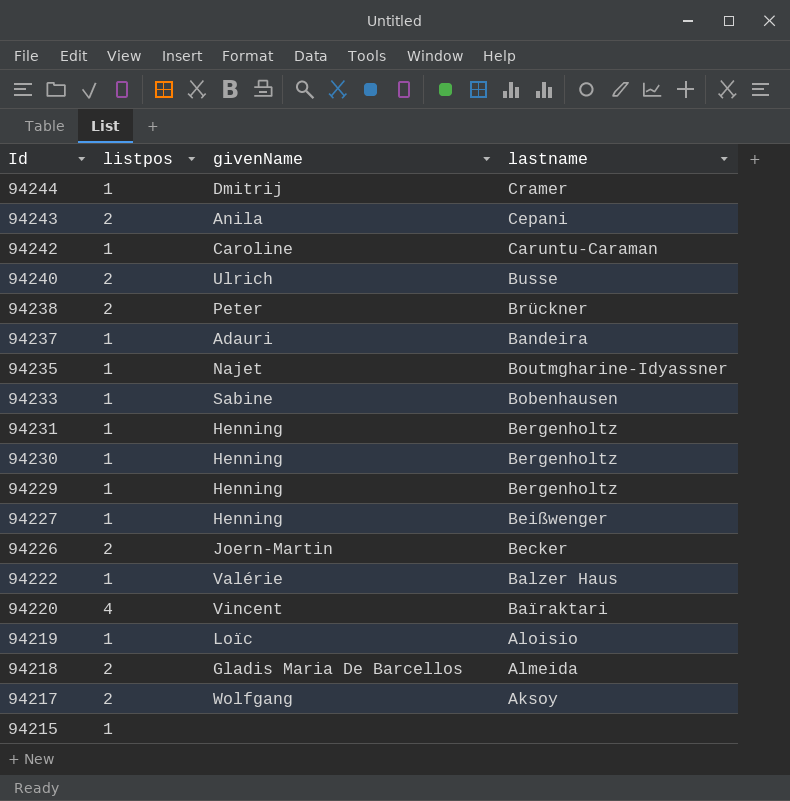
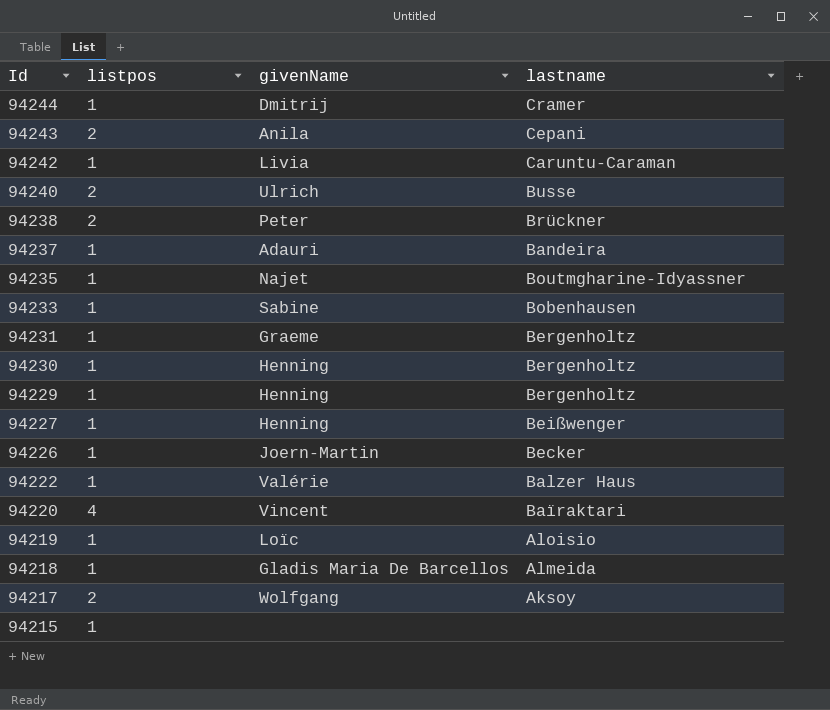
94242 | givenName: Caroline -> Livia
94231 | givenName: Henning -> Graeme
94226 | listpos: 2 -> 1
94218 | listpos: 2 -> 1

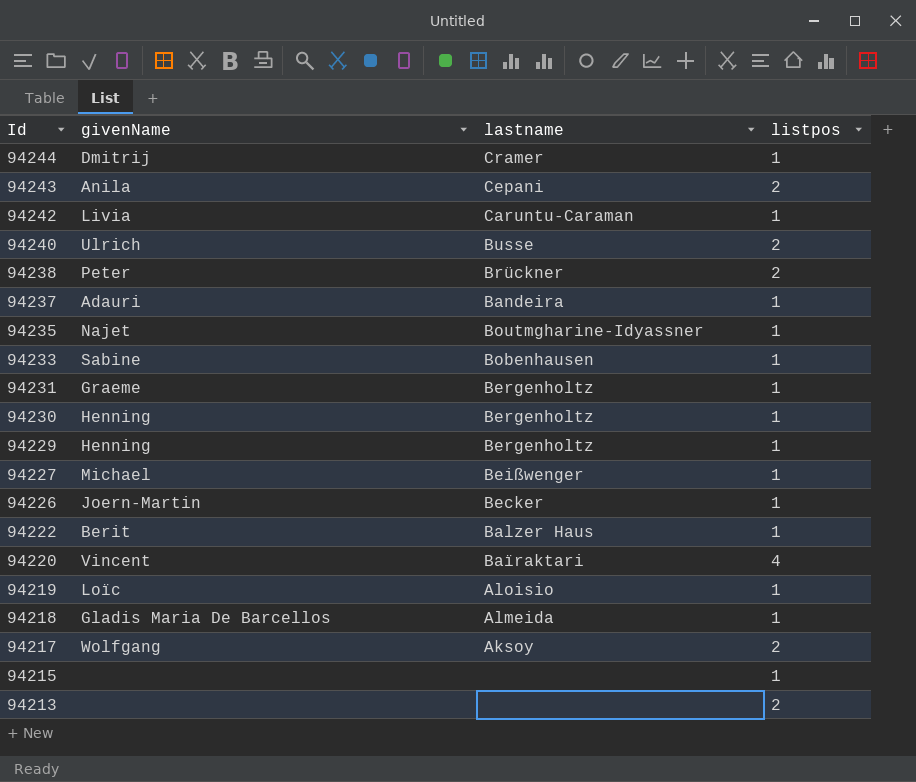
column listpos | position: 2 -> 4
94227 | givenName: Henning -> Michael
94222 | givenName: Valérie -> Berit
row 94213: none -> none | none | 2

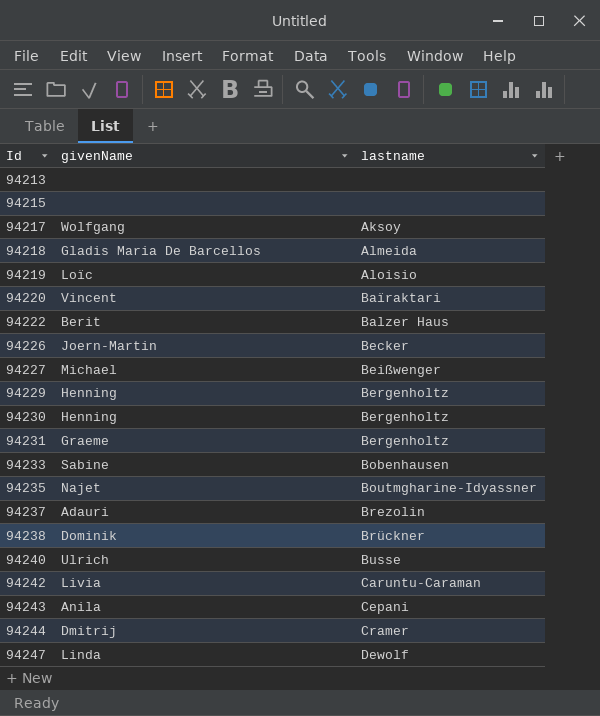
row order: Id descending -> Id ascending
column listpos | position: 4 -> none
94237 | lastname: Bandeira -> Brezolin
94238 | givenName: Peter -> Dominik
row 94247: none -> Linda | Dewolf

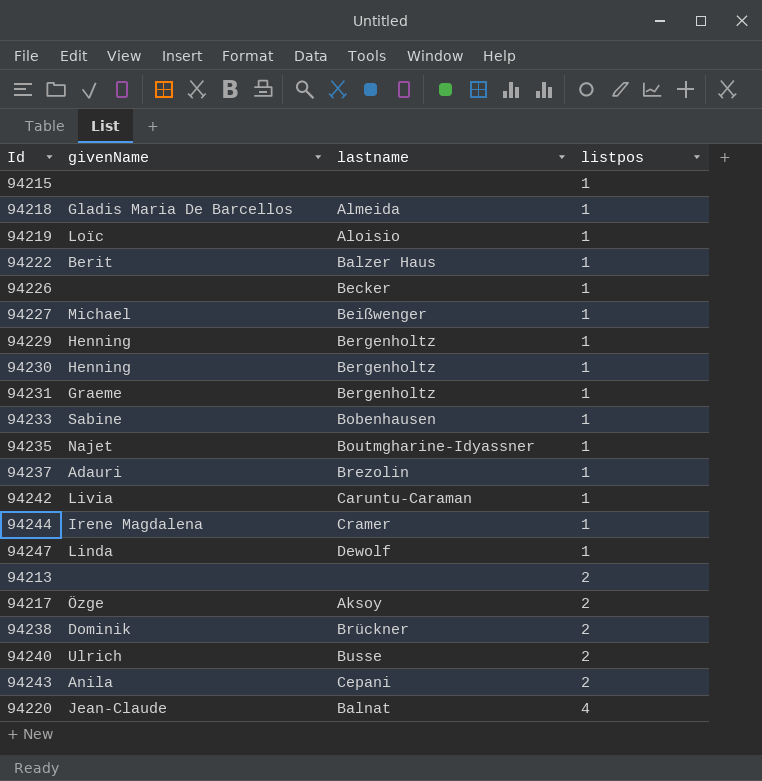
row order: Id ascending -> listpos ascending
column listpos | position: none -> 4
94226 | givenName: Joern-Martin -> none
94244 | givenName: Dmitrij -> Irene Magdalena
94217 | givenName: Wolfgang -> Özge
94220 | givenName: Vincent -> Jean-Claude
94220 | lastname: Baïraktari -> Balnat

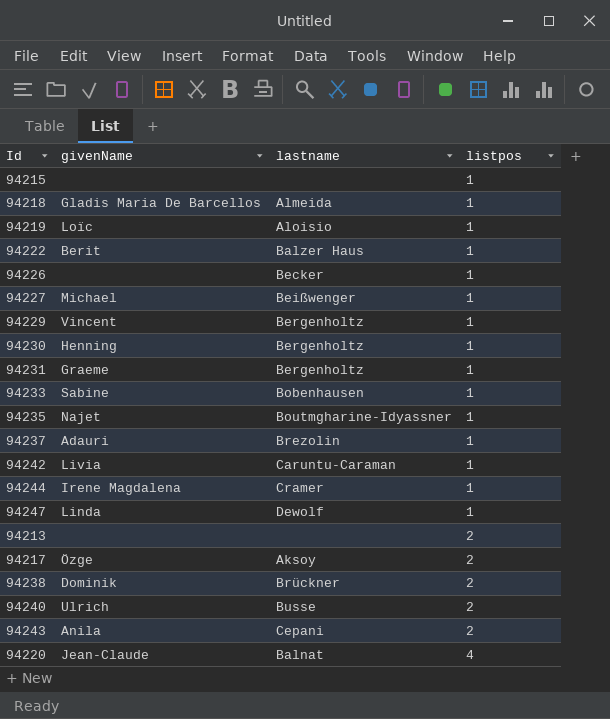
94229 | givenName: Henning -> Vincent

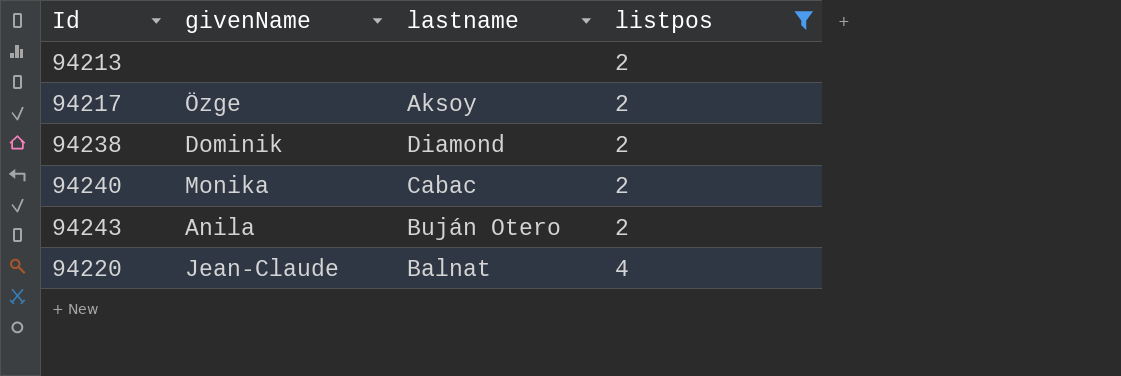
filter: none -> listpos != 1
94238 | lastname: Brückner -> Diamond
94240 | givenName: Ulrich -> Monika
94240 | lastname: Busse -> Cabac
94243 | lastname: Cepani -> Buján Otero

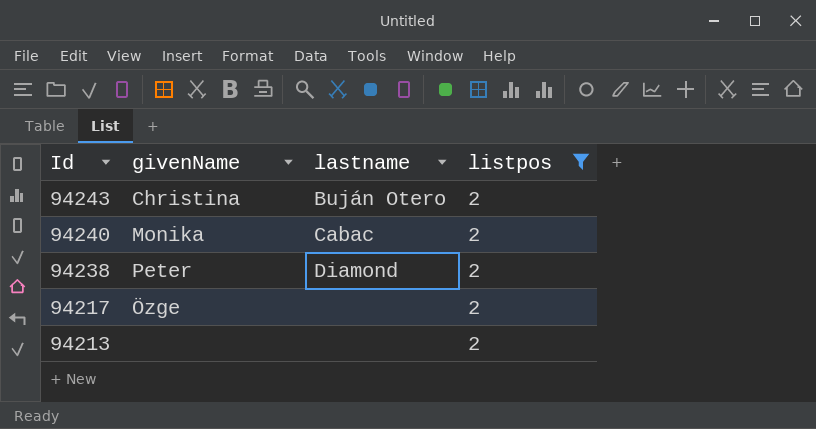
row order: listpos ascending -> Id descending
row 94220: Jean-Claude | Balnat | 4 -> none
94243 | givenName: Anila -> Christina
94238 | givenName: Dominik -> Peter
94217 | lastname: Aksoy -> none

